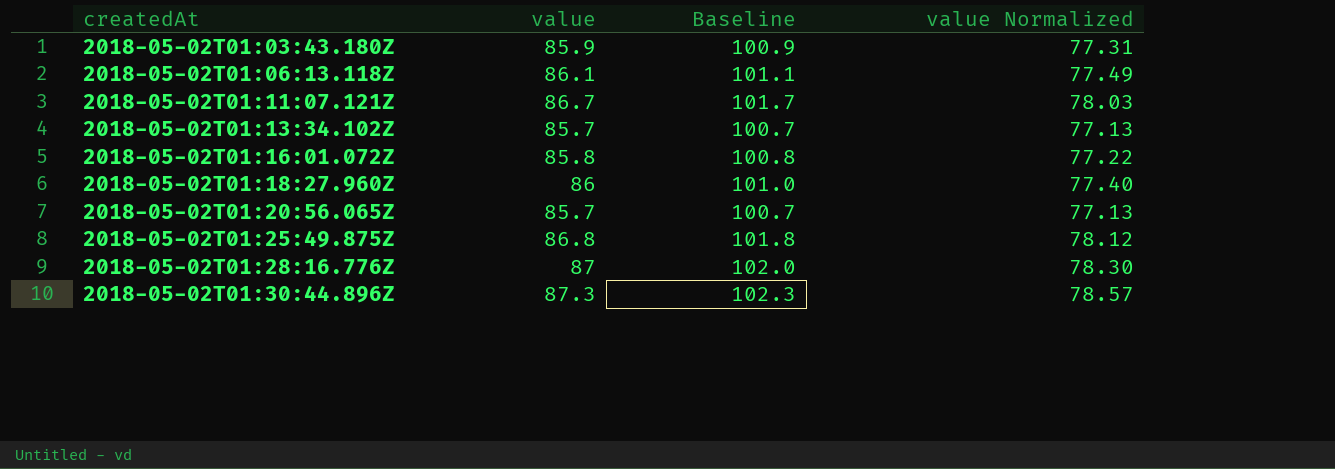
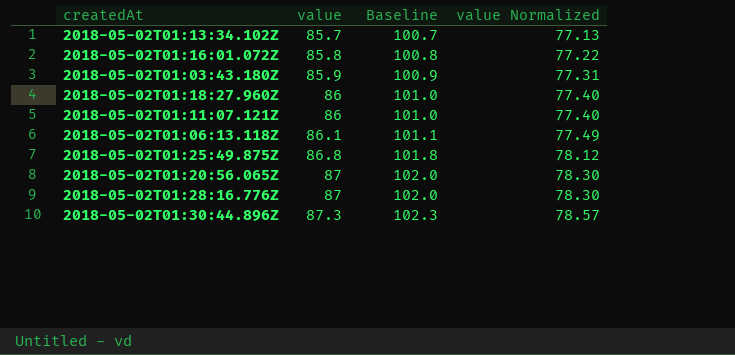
row order: createdAt ascending -> value ascending
2018-05-02T01:11:07.121Z | value: 86.7 -> 86
2018-05-02T01:11:07.121Z | Baseline: 101.7 -> 101.0
2018-05-02T01:11:07.121Z | value Normalized: 78.03 -> 77.40
2018-05-02T01:20:56.065Z | value: 85.7 -> 87
2018-05-02T01:20:56.065Z | Baseline: 100.7 -> 102.0
2018-05-02T01:20:56.065Z | value Normalized: 77.13 -> 78.30

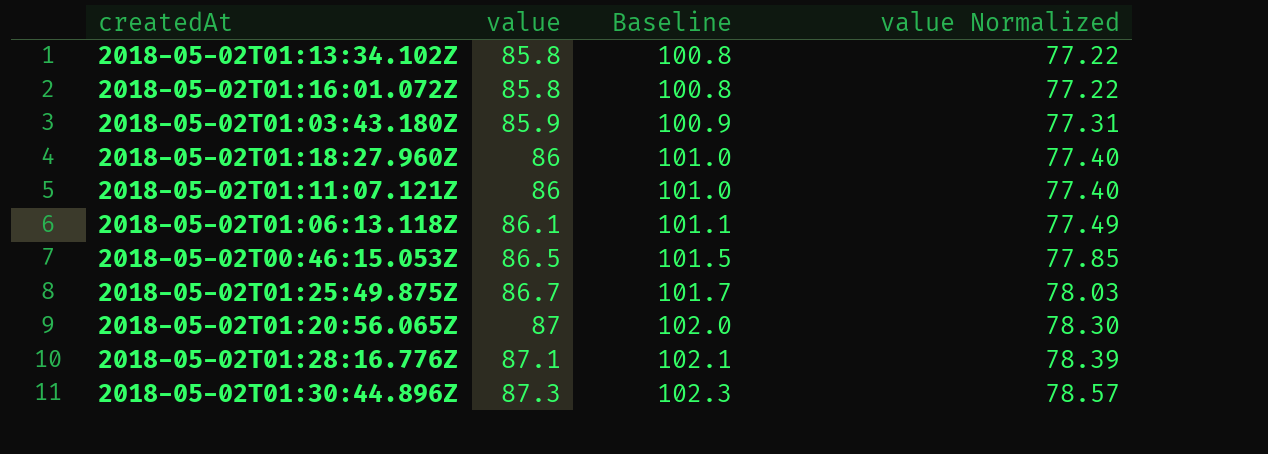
2018-05-02T01:13:34.102Z | value: 85.7 -> 85.8
2018-05-02T01:13:34.102Z | Baseline: 100.7 -> 100.8
2018-05-02T01:13:34.102Z | value Normalized: 77.13 -> 77.22
row 2018-05-02T00:46:15.053Z: none -> 86.5 | 101.5 | 77.85
2018-05-02T01:25:49.875Z | value: 86.8 -> 86.7
2018-05-02T01:25:49.875Z | Baseline: 101.8 -> 101.7
2018-05-02T01:25:49.875Z | value Normalized: 78.12 -> 78.03
2018-05-02T01:28:16.776Z | value: 87 -> 87.1
2018-05-02T01:28:16.776Z | Baseline: 102.0 -> 102.1
2018-05-02T01:28:16.776Z | value Normalized: 78.30 -> 78.39

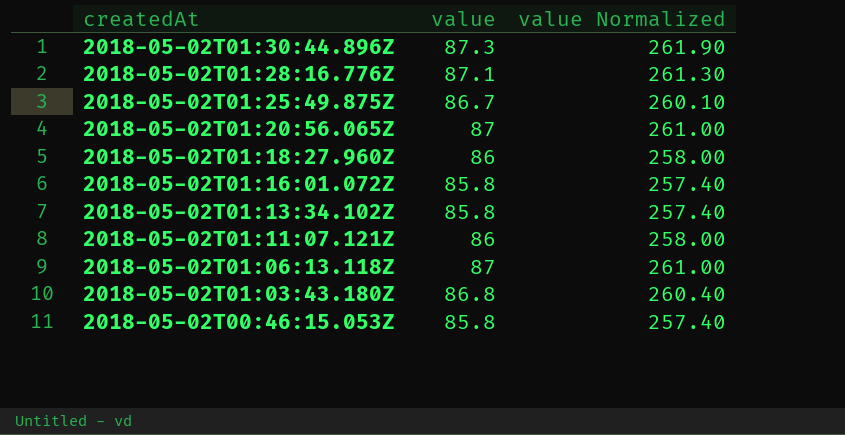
row order: value ascending -> createdAt descending
column Baseline | formula: [value] + 15 -> none
column value Normalized | formula: [value] * 0.9 -> [value] * 3
2018-05-02T01:06:13.118Z | value: 86.1 -> 87
2018-05-02T01:03:43.180Z | value: 85.9 -> 86.8
2018-05-02T00:46:15.053Z | value: 86.5 -> 85.8

